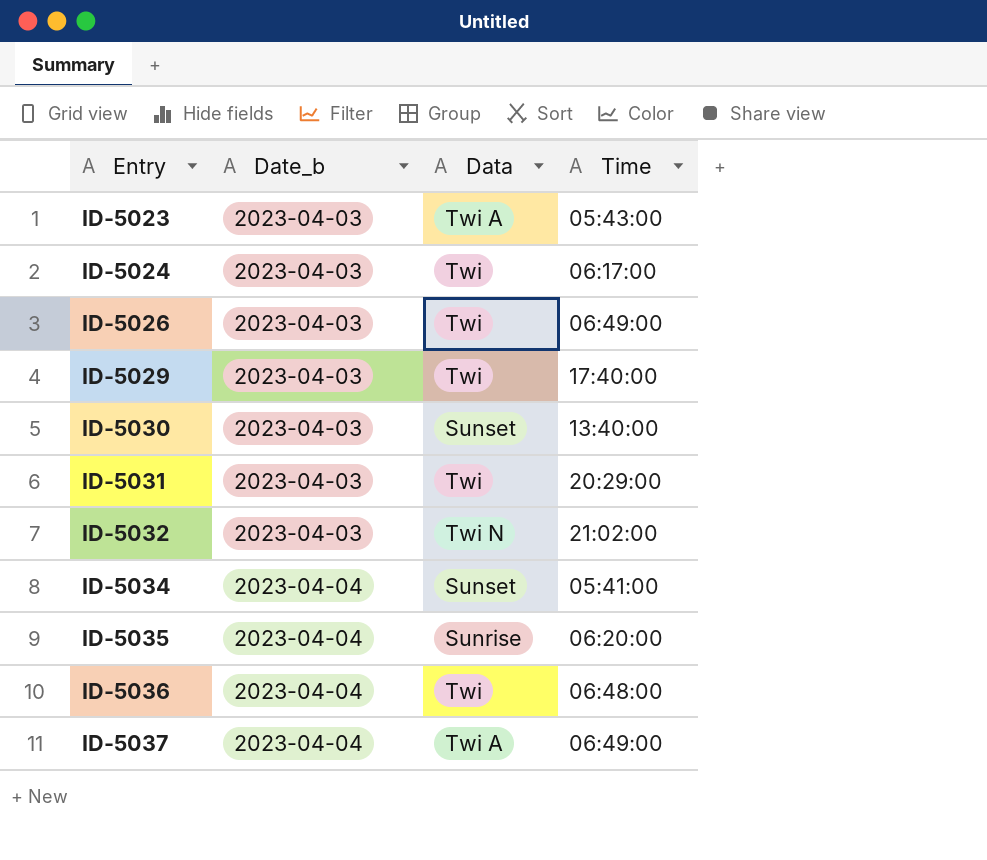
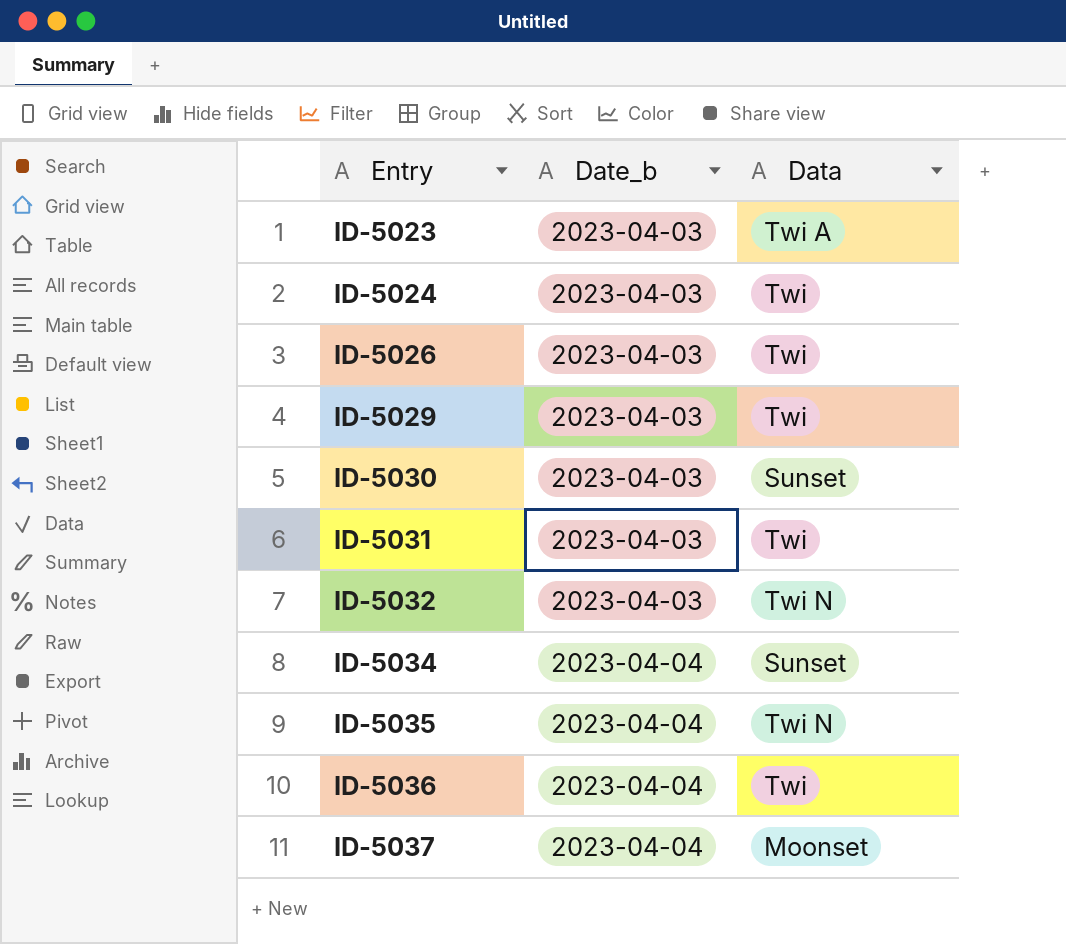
column Time | position: 4 -> none
ID-5035 | Data: Sunrise -> Twi N
ID-5037 | Data: Twi A -> Moonset

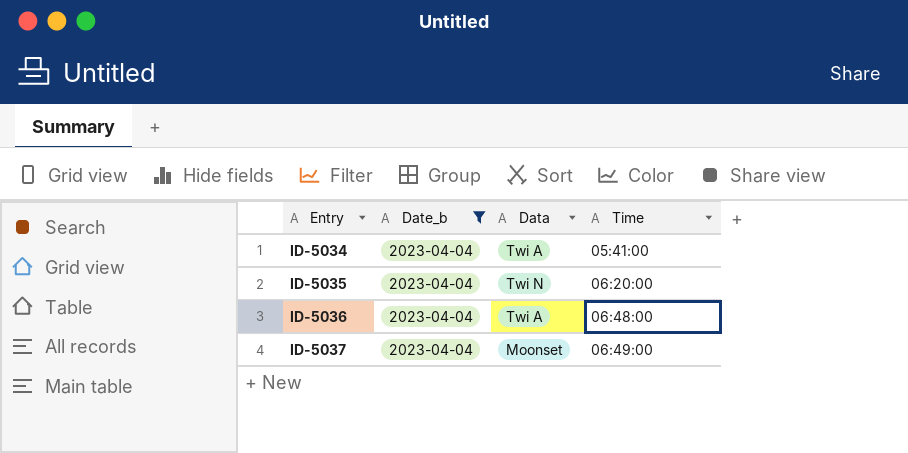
filter: none -> Date_b = 2023-04-04
column Time | position: none -> 4
ID-5034 | Data: Sunset -> Twi A
ID-5036 | Data: Twi -> Twi A

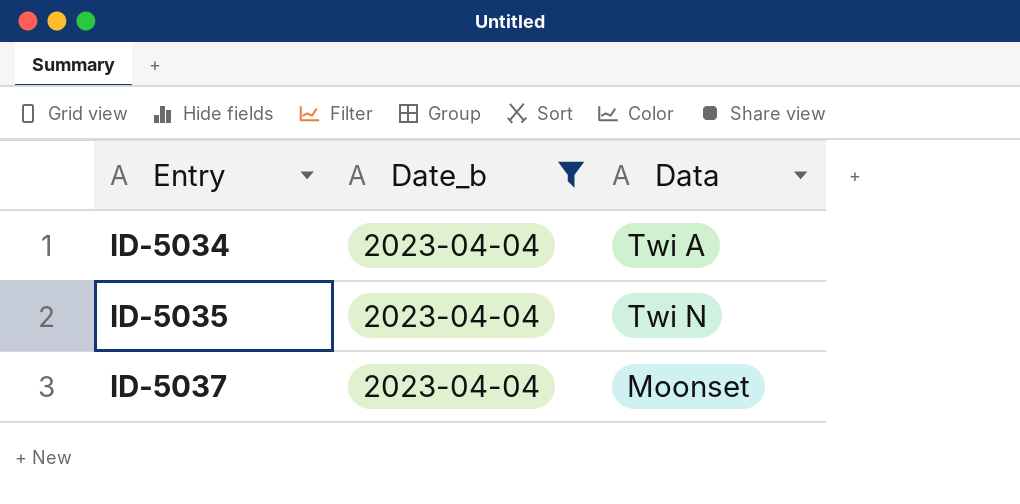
column Time | position: 4 -> none
row ID-5036: 2023-04-04 | Twi A | 06:48:00 -> none

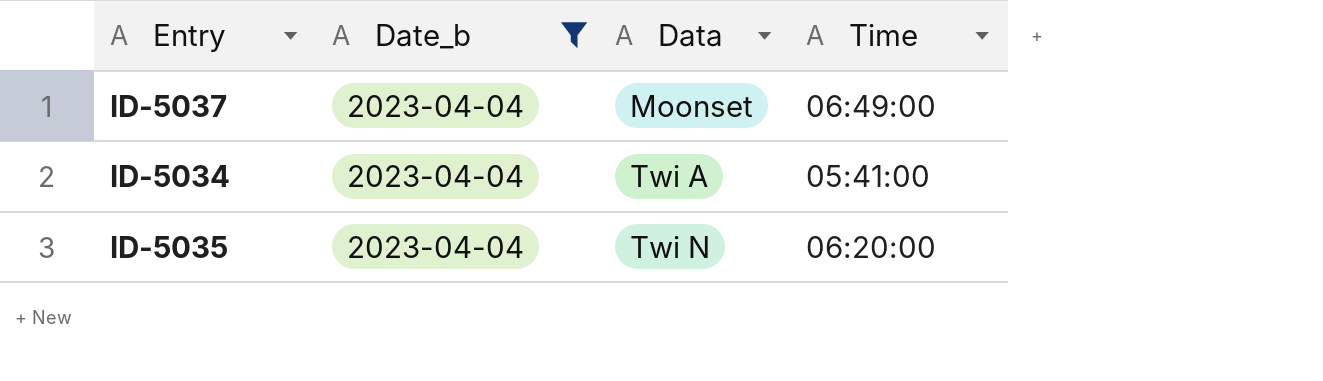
row order: Entry ascending -> Data ascending
column Time | position: none -> 4

